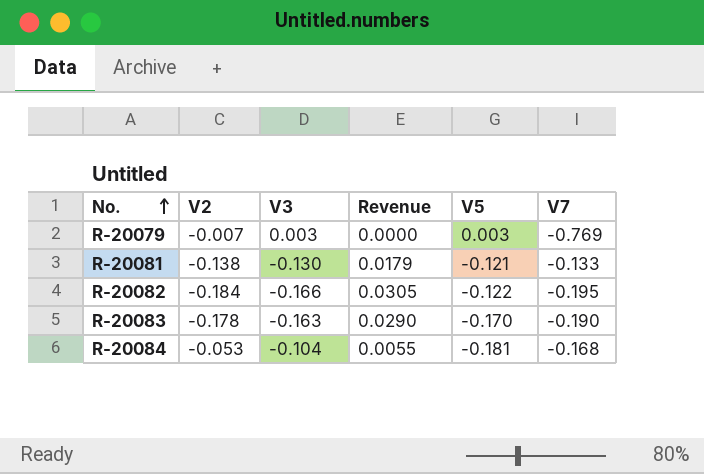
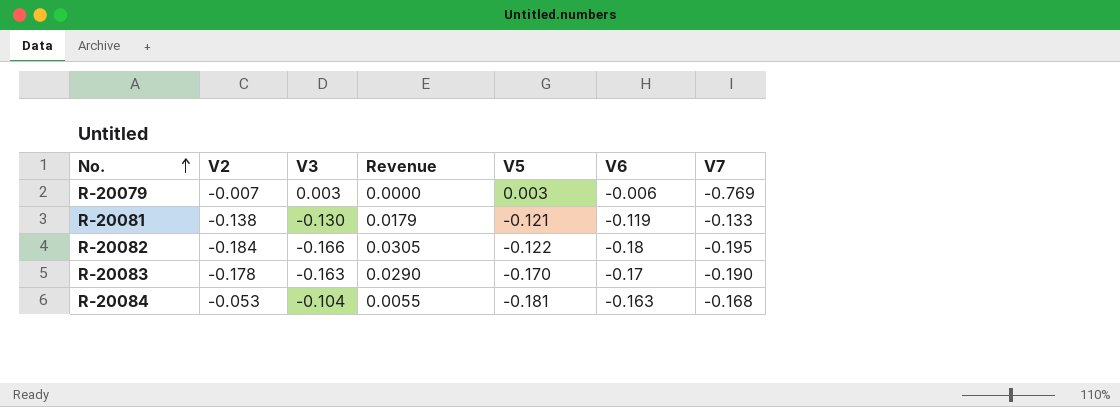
column V6 | position: none -> 6

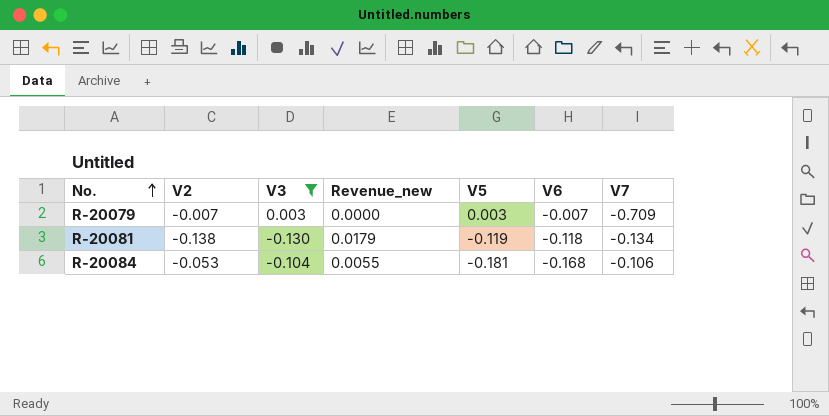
filter: none -> V3 >= -0.130
column name: Revenue -> Revenue_new
R-20079 | V6: -0.006 -> -0.007
R-20079 | V7: -0.769 -> -0.709
R-20081 | V5: -0.121 -> -0.119
R-20081 | V6: -0.119 -> -0.118
R-20081 | V7: -0.133 -> -0.134
R-20084 | V6: -0.163 -> -0.168
R-20084 | V7: -0.168 -> -0.106

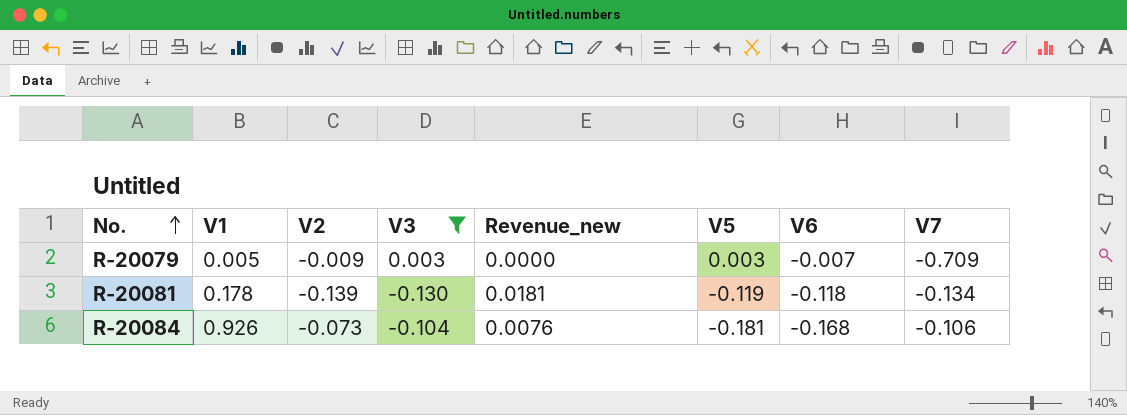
column V1 | position: none -> 2
R-20079 | V2: -0.007 -> -0.009
R-20081 | V2: -0.138 -> -0.139
R-20081 | Revenue_new: 0.0179 -> 0.0181
R-20084 | V2: -0.053 -> -0.073
R-20084 | Revenue_new: 0.0055 -> 0.0076

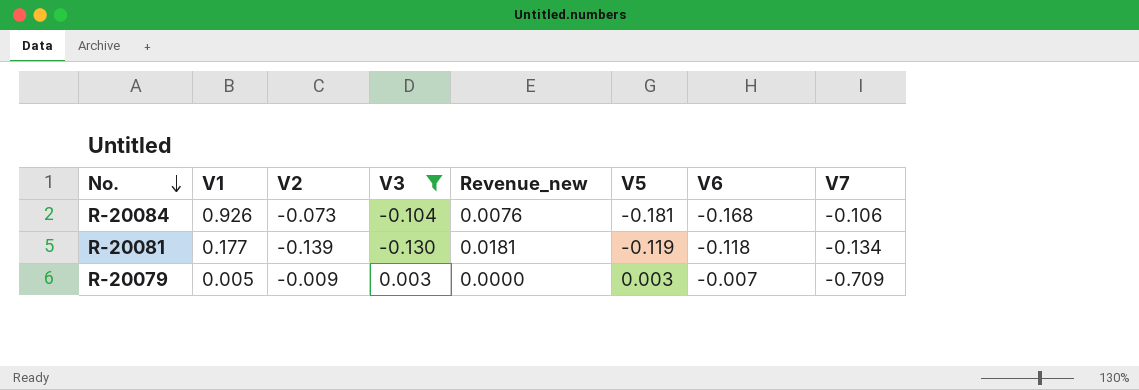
row order: No. ascending -> No. descending
R-20081 | V1: 0.178 -> 0.177

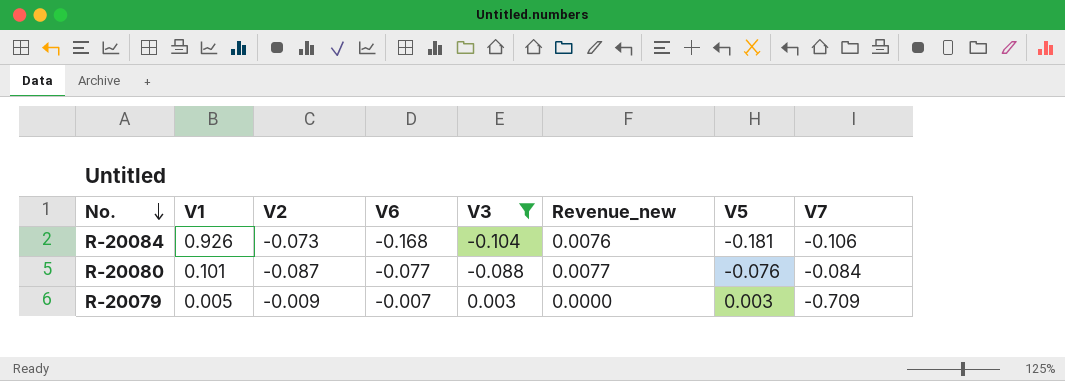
column V6 | position: 7 -> 4
row R-20081: 0.177 | -0.139 | -0.130 | 0.0181 | -0.119 | -0.118 | -0.134 -> none
row R-20080: none -> 0.101 | -0.087 | -0.077 | -0.088 | 0.0077 | -0.076 | -0.084

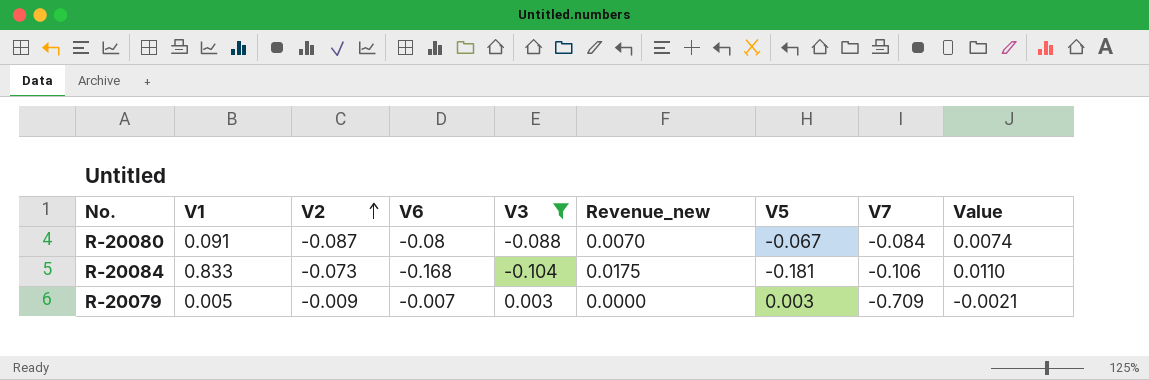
row order: No. descending -> V2 ascending
column Revenue_new | formula: [V2] * [V3] -> [V6] * [V3]
column Value | formula: none -> [V3] * [V7]
R-20080 | V1: 0.101 -> 0.091
R-20080 | V6: -0.077 -> -0.08
R-20080 | V5: -0.076 -> -0.067
R-20084 | V1: 0.926 -> 0.833

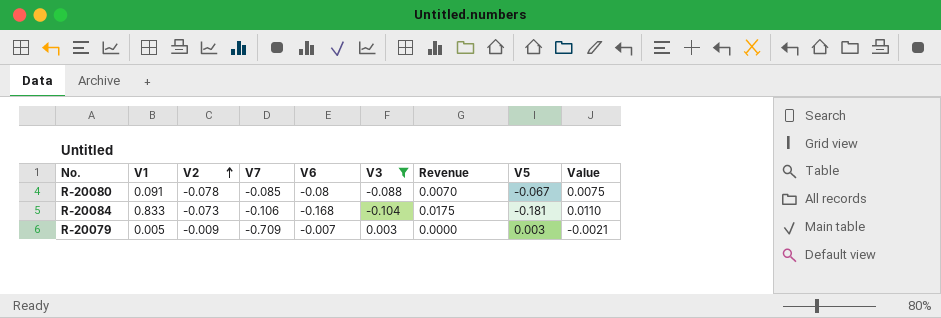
column V7 | position: 8 -> 4
column name: Revenue_new -> Revenue
R-20080 | V2: -0.087 -> -0.078
R-20080 | V7: -0.084 -> -0.085
R-20080 | Value: 0.0074 -> 0.0075

